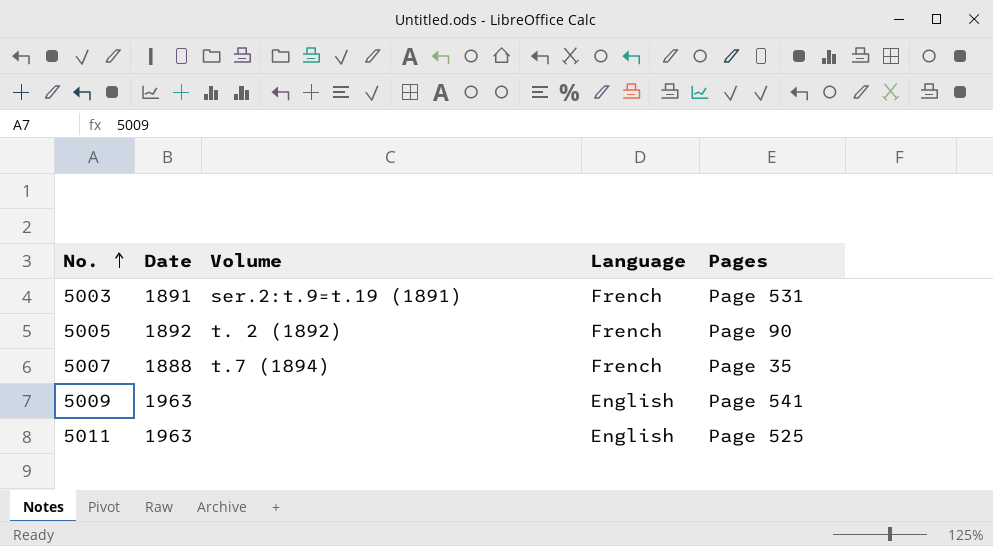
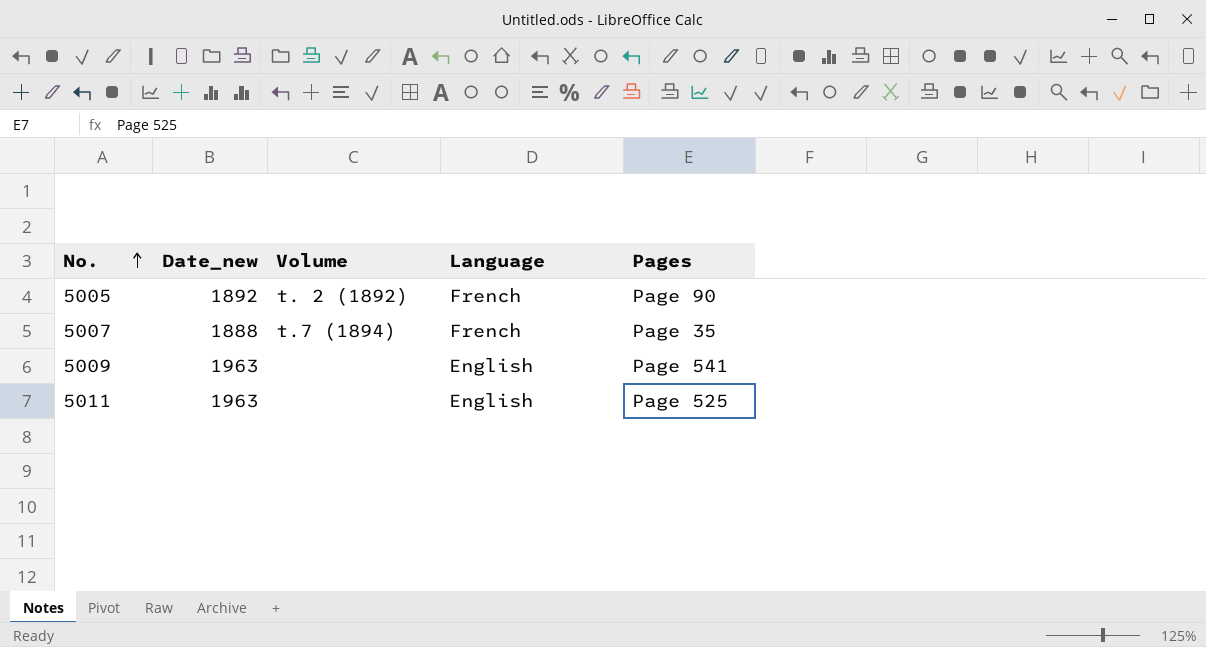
column name: Date -> Date_new
row 5003: 1891 | ser.2:t.9=t.19 (1891) | French | Page 531 -> none

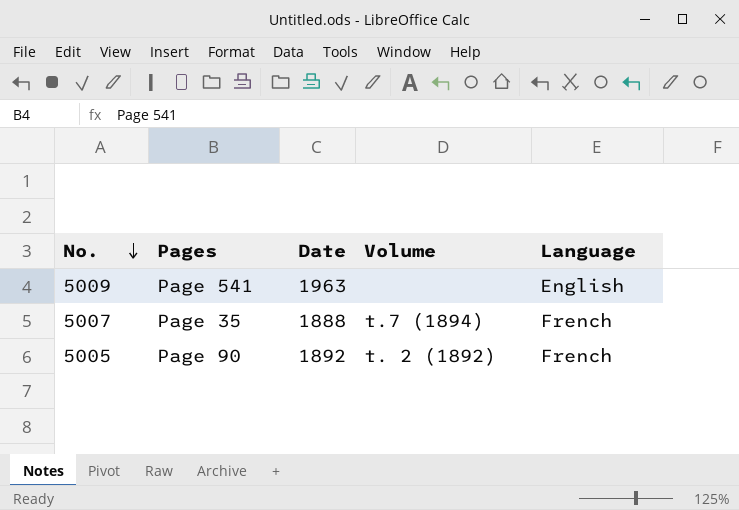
row order: No. ascending -> No. descending
column Pages | position: 5 -> 2
column name: Date_new -> Date
row 5011: 1963 | none | English | Page 525 -> none

